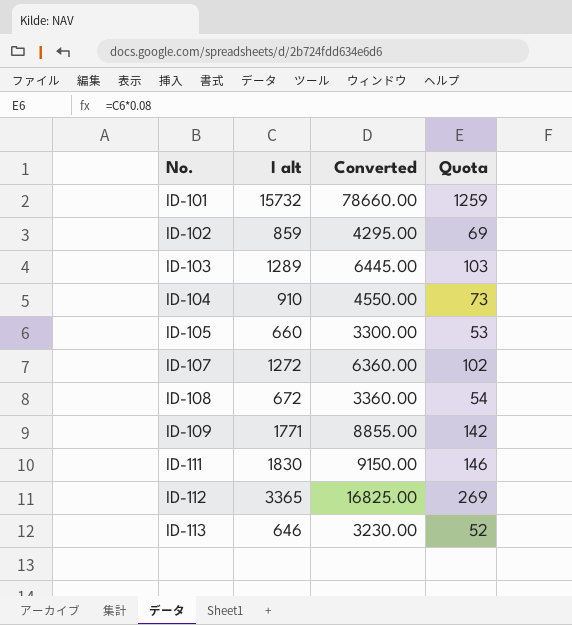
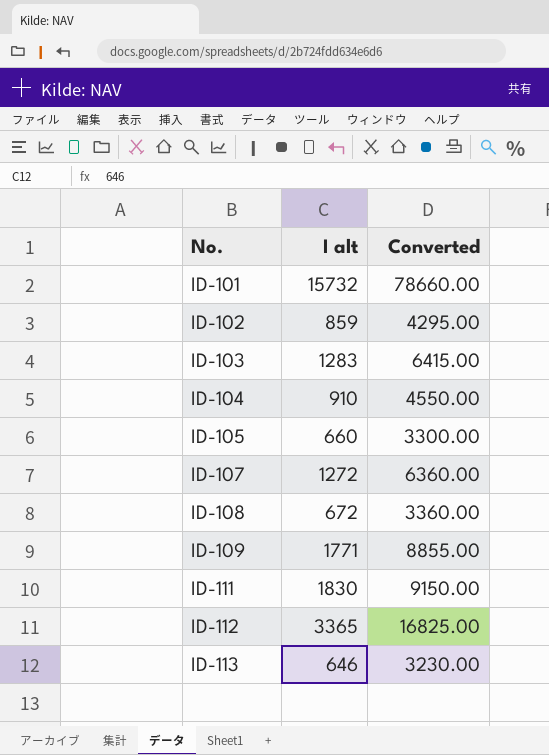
column Quota | formula: [I alt] * 0.08 -> none
ID-103 | I alt: 1289 -> 1283
ID-103 | Converted: 6445.00 -> 6415.00

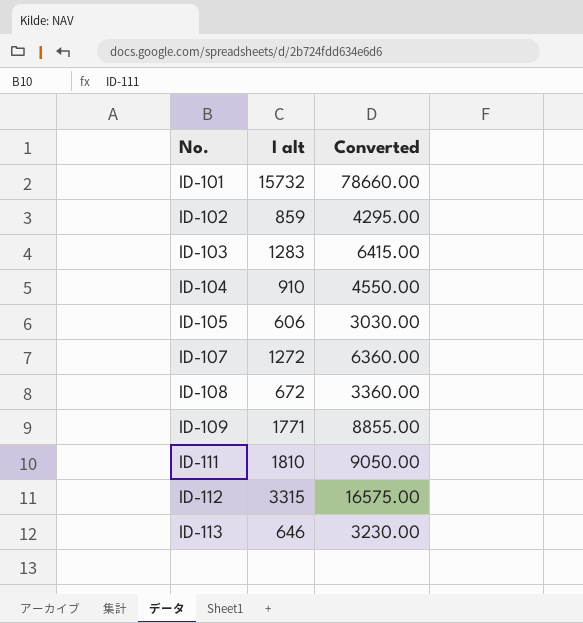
ID-105 | I alt: 660 -> 606
ID-105 | Converted: 3300.00 -> 3030.00
ID-111 | I alt: 1830 -> 1810
ID-111 | Converted: 9150.00 -> 9050.00
ID-112 | I alt: 3365 -> 3315
ID-112 | Converted: 16825.00 -> 16575.00

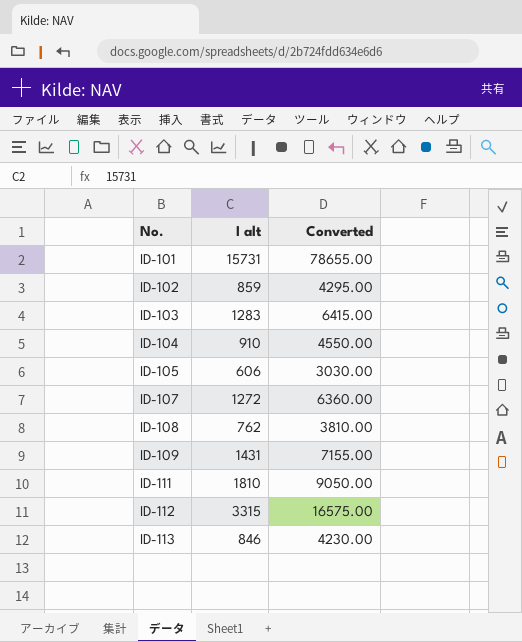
ID-101 | I alt: 15732 -> 15731
ID-101 | Converted: 78660.00 -> 78655.00
ID-108 | I alt: 672 -> 762
ID-108 | Converted: 3360.00 -> 3810.00
ID-109 | I alt: 1771 -> 1431
ID-109 | Converted: 8855.00 -> 7155.00
ID-113 | I alt: 646 -> 846
ID-113 | Converted: 3230.00 -> 4230.00

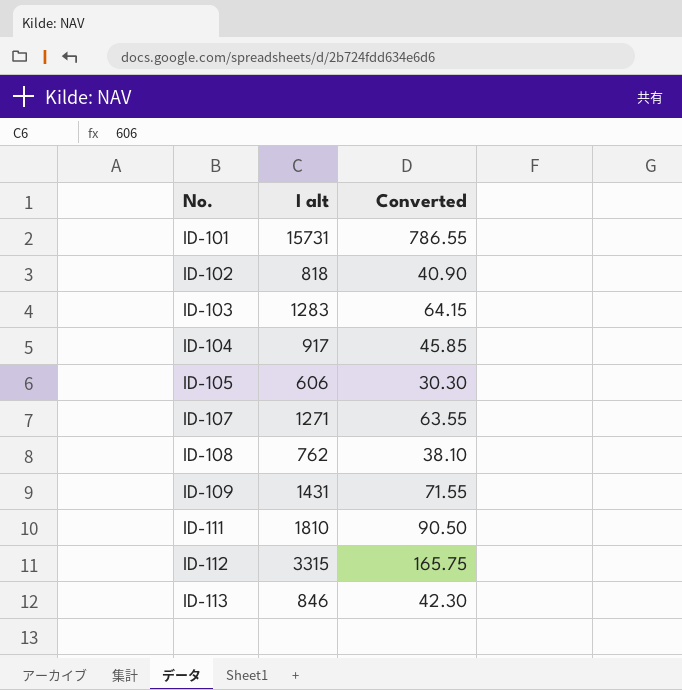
column Converted | formula: [I alt] * 5 -> [I alt] * 0.05
ID-102 | I alt: 859 -> 818
ID-104 | I alt: 910 -> 917
ID-107 | I alt: 1272 -> 1271

